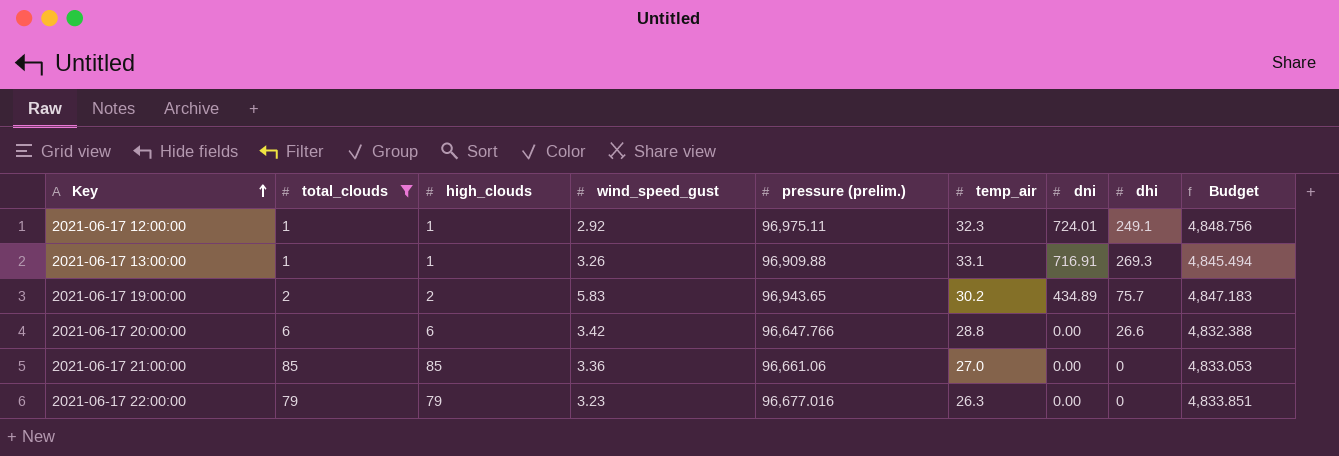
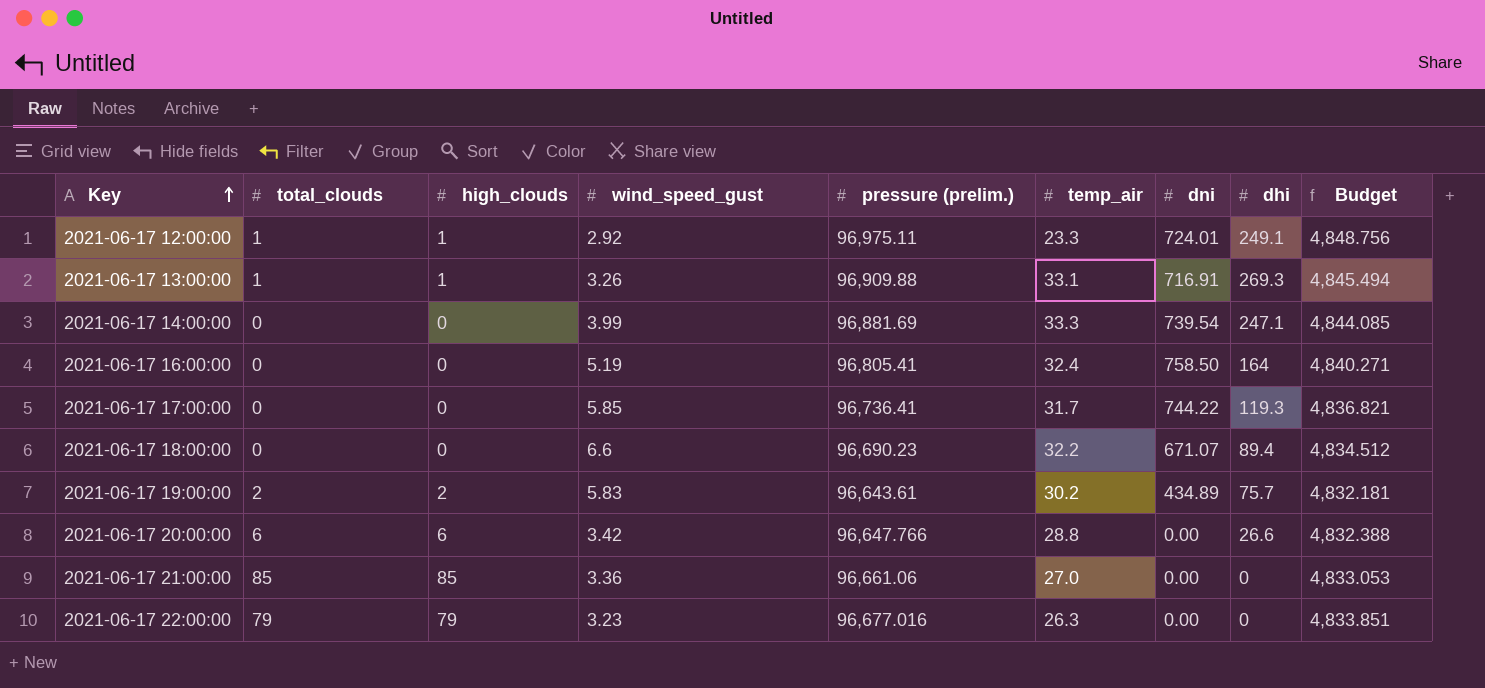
filter: total_clouds != 0 -> none
2021-06-17 12:00:00 | temp_air: 32.3 -> 23.3
2021-06-17 19:00:00 | pressure (prelim.): 96,943.65 -> 96,643.61
2021-06-17 19:00:00 | Budget: 4,847.183 -> 4,832.181

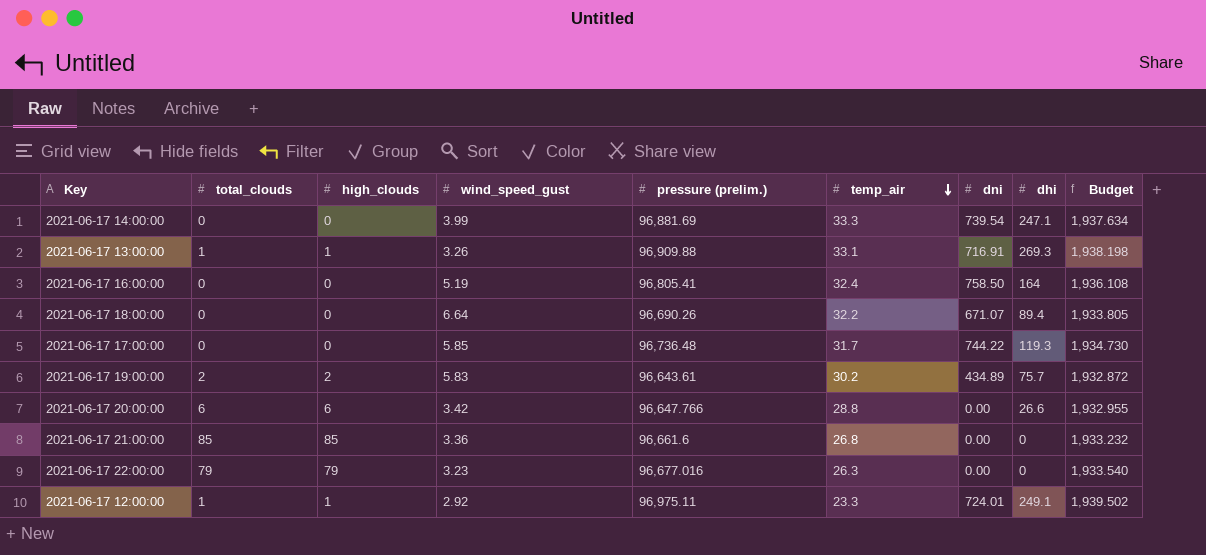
row order: Key ascending -> temp_air descending
column Budget | formula: [pressure (prelim.)] * 0.05 -> [pressure (prelim.)] * 0.02
2021-06-17 18:00:00 | wind_speed_gust: 6.6 -> 6.64
2021-06-17 18:00:00 | pressure (prelim.): 96,690.23 -> 96,690.26
2021-06-17 17:00:00 | pressure (prelim.): 96,736.41 -> 96,736.48
2021-06-17 21:00:00 | pressure (prelim.): 96,661.06 -> 96,661.6
2021-06-17 21:00:00 | temp_air: 27.0 -> 26.8

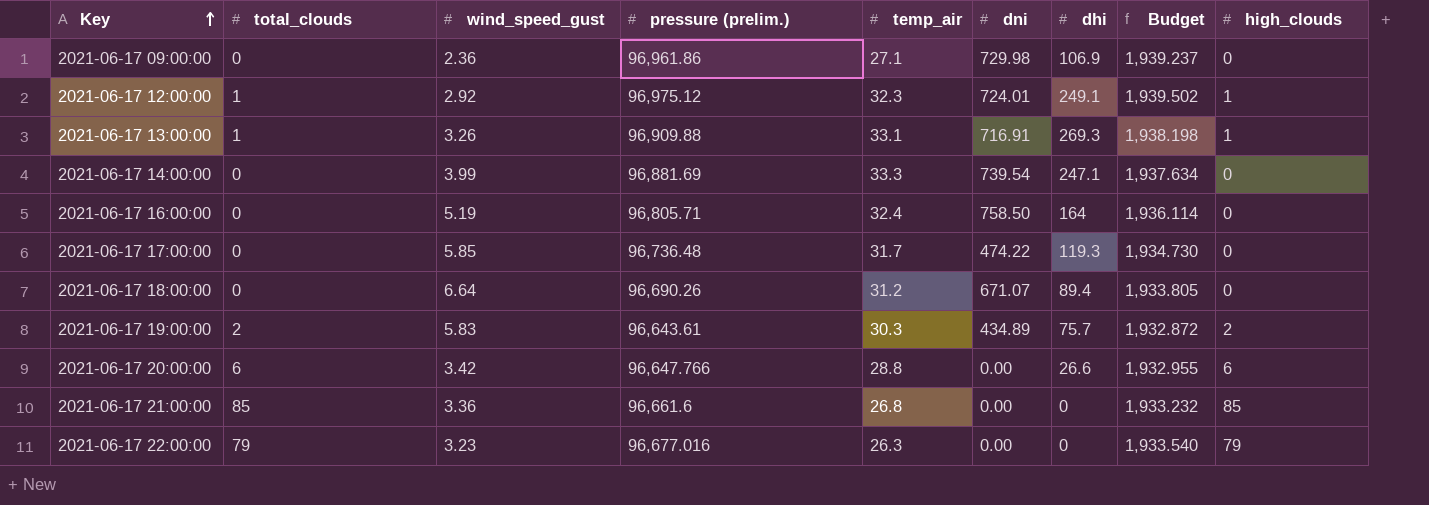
row order: temp_air descending -> Key ascending
column high_clouds | position: 3 -> 9
row 2021-06-17 09:00:00: none -> 0 | 2.36 | 96,961.86 | 27.1 | 729.98 | 106.9 | 1,939.237 | 0
2021-06-17 12:00:00 | pressure (prelim.): 96,975.11 -> 96,975.12
2021-06-17 12:00:00 | temp_air: 23.3 -> 32.3
2021-06-17 16:00:00 | pressure (prelim.): 96,805.41 -> 96,805.71
2021-06-17 16:00:00 | Budget: 1,936.108 -> 1,936.114
2021-06-17 17:00:00 | dni: 744.22 -> 474.22
2021-06-17 18:00:00 | temp_air: 32.2 -> 31.2
2021-06-17 19:00:00 | temp_air: 30.2 -> 30.3

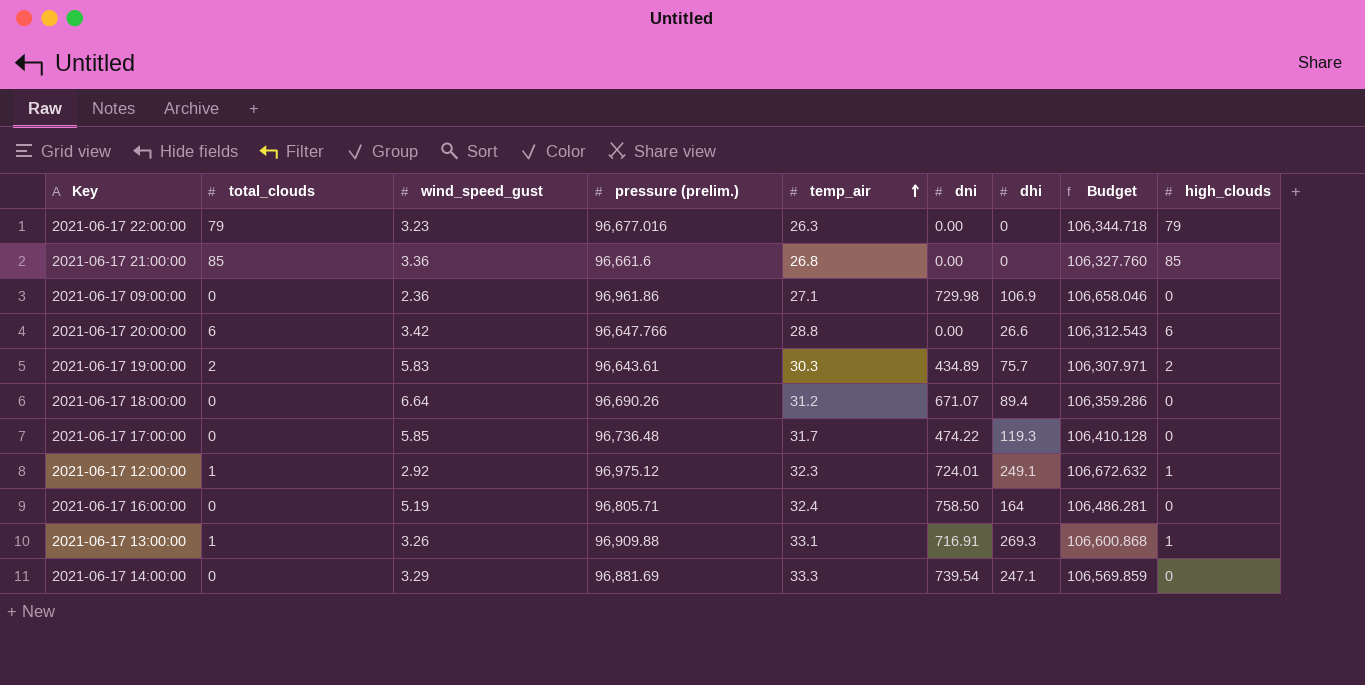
row order: Key ascending -> temp_air ascending
column Budget | formula: [pressure (prelim.)] * 0.02 -> [pressure (prelim.)] * 1.1
2021-06-17 14:00:00 | wind_speed_gust: 3.99 -> 3.29

